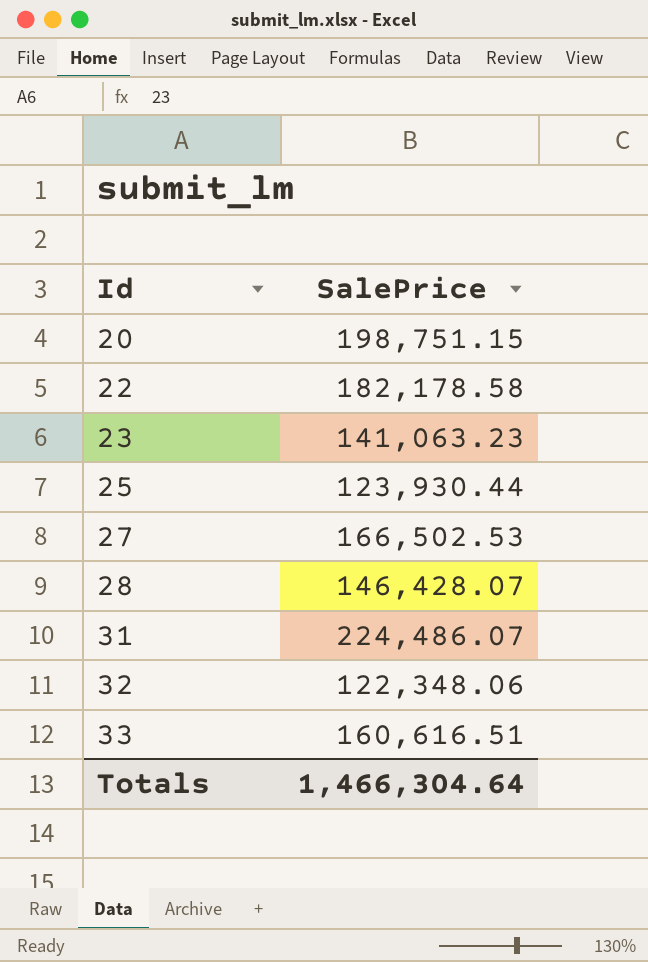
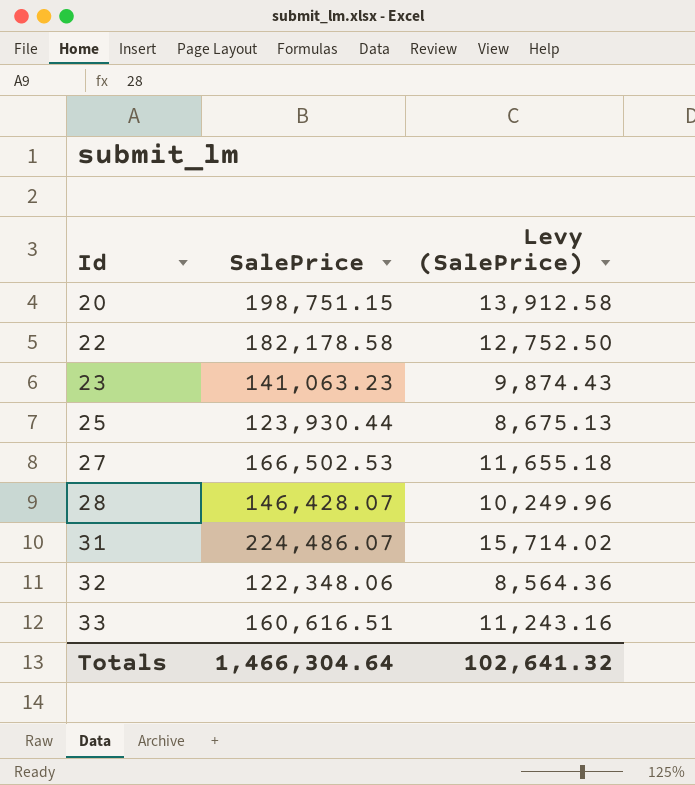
column Levy (SalePrice) | formula: none -> [SalePrice] * 0.07

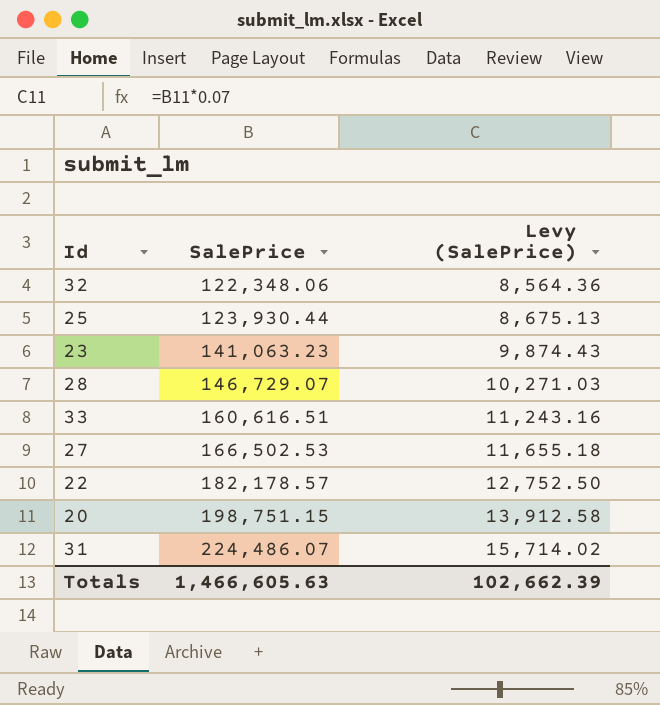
row order: Id ascending -> SalePrice ascending
28 | SalePrice: 146,428.07 -> 146,729.07
28 | Levy (SalePrice): 10,249.96 -> 10,271.03
22 | SalePrice: 182,178.58 -> 182,178.57
Totals | SalePrice: 1,466,304.64 -> 1,466,605.63
Totals | Levy (SalePrice): 102,641.32 -> 102,662.39

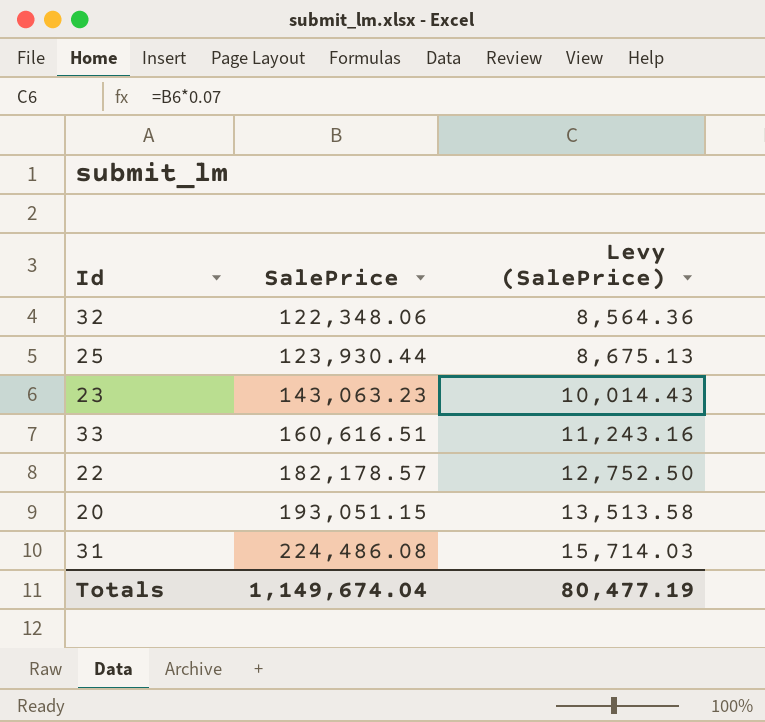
row 28: 146,729.07 | 10,271.03 -> none
row 27: 166,502.53 | 11,655.18 -> none
23 | SalePrice: 141,063.23 -> 143,063.23
23 | Levy (SalePrice): 9,874.43 -> 10,014.43
20 | SalePrice: 198,751.15 -> 193,051.15
20 | Levy (SalePrice): 13,912.58 -> 13,513.58
31 | SalePrice: 224,486.07 -> 224,486.08
31 | Levy (SalePrice): 15,714.02 -> 15,714.03
Totals | SalePrice: 1,466,605.63 -> 1,149,674.04
Totals | Levy (SalePrice): 102,662.39 -> 80,477.19

